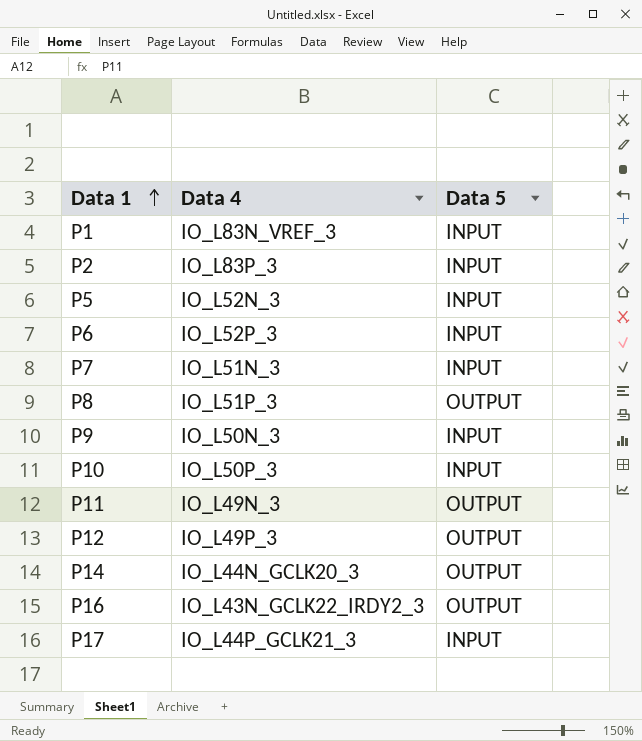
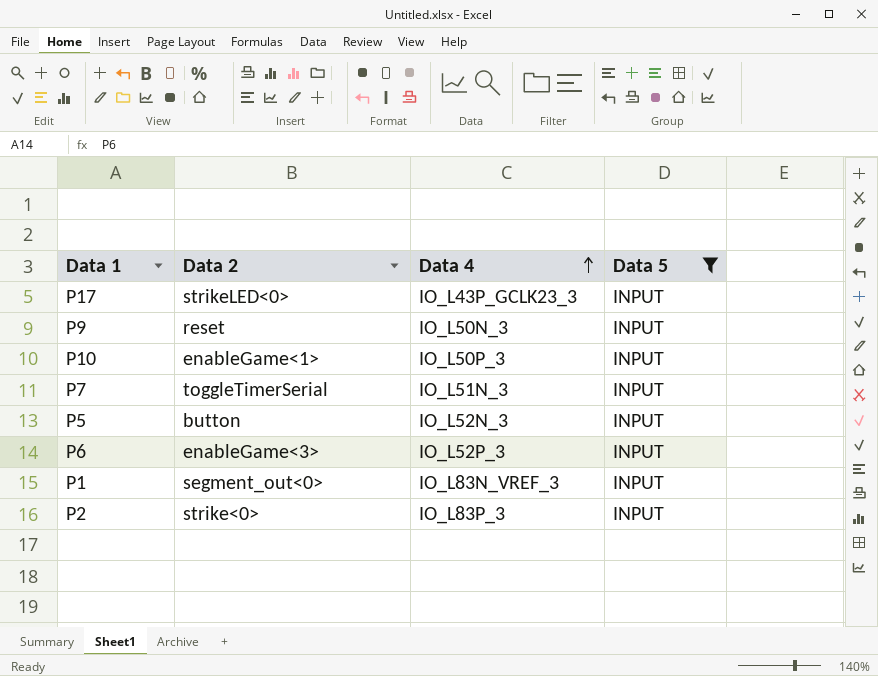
filter: none -> Data 5 = INPUT
row order: Data 1 ascending -> Data 4 ascending
column Data 2 | position: none -> 2
P17 | Data 4: IO_L44P_GCLK21_3 -> IO_L43P_GCLK23_3

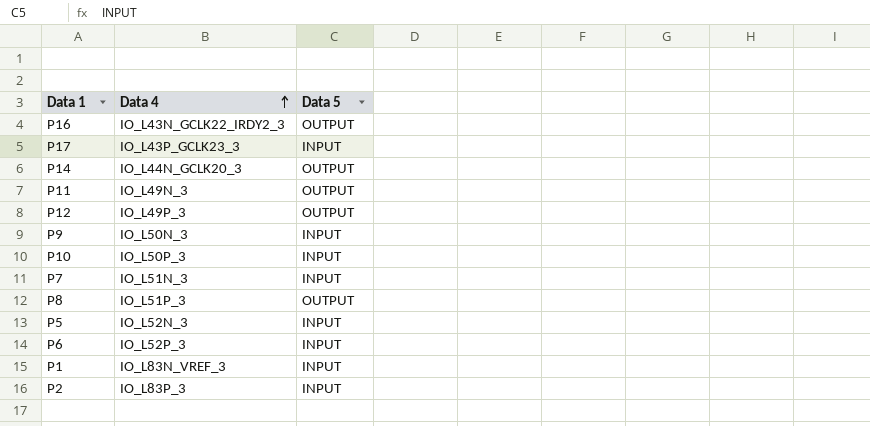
filter: Data 5 = INPUT -> none
column Data 2 | position: 2 -> none

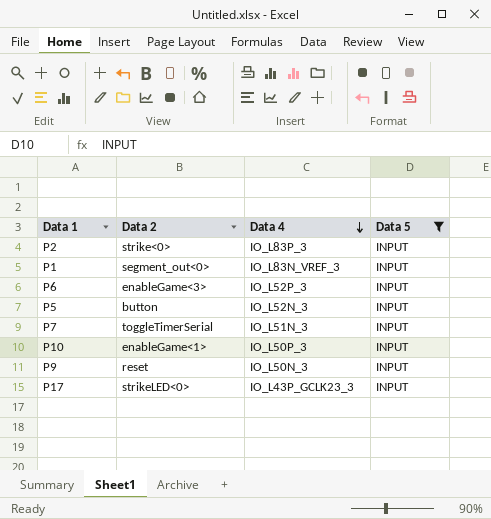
filter: none -> Data 5 = INPUT
row order: Data 4 ascending -> Data 4 descending
column Data 2 | position: none -> 2

